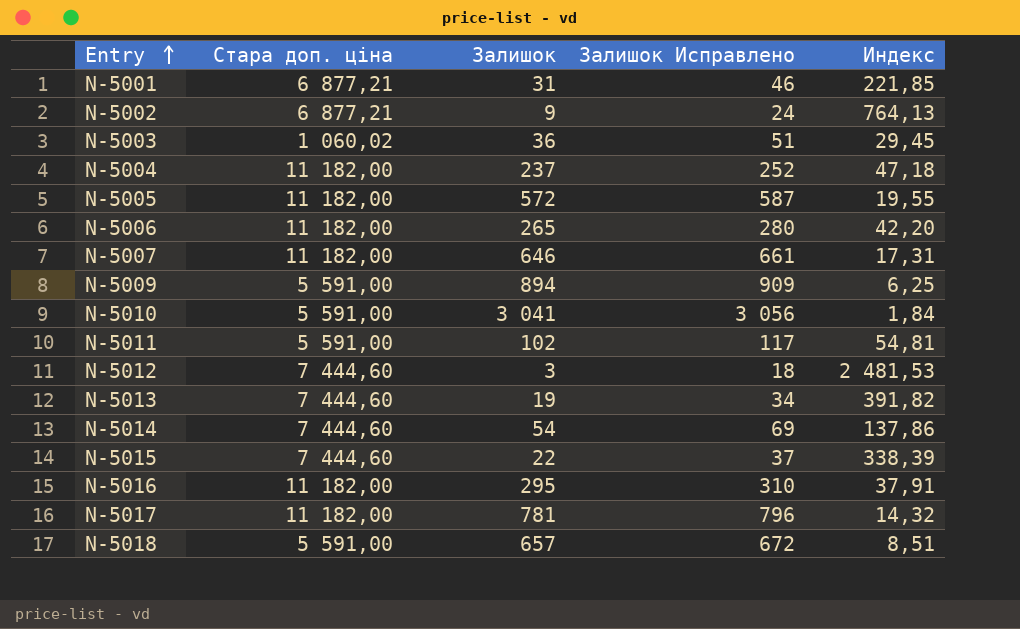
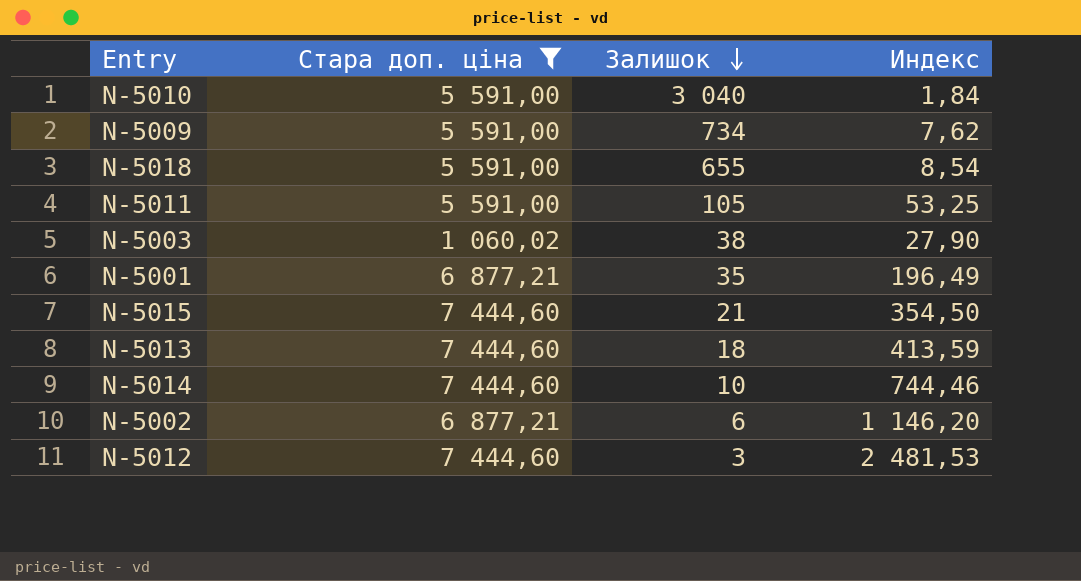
filter: none -> Стара доп. ціна != 11 182,00
row order: Entry ascending -> Залишок descending
column Залишок Исправлено | formula: [Залишок] + 15 -> none
N-5010 | Залишок: 3 041 -> 3 040
N-5009 | Залишок: 894 -> 734
N-5009 | Индекс: 6,25 -> 7,62
N-5018 | Залишок: 657 -> 655
N-5018 | Индекс: 8,51 -> 8,54
N-5011 | Залишок: 102 -> 105
N-5011 | Индекс: 54,81 -> 53,25
N-5003 | Залишок: 36 -> 38
N-5003 | Индекс: 29,45 -> 27,90
N-5001 | Залишок: 31 -> 35
N-5001 | Индекс: 221,85 -> 196,49
N-5015 | Залишок: 22 -> 21
N-5015 | Индекс: 338,39 -> 354,50
N-5013 | Залишок: 19 -> 18
N-5013 | Индекс: 391,82 -> 413,59
N-5014 | Залишок: 54 -> 10
N-5014 | Индекс: 137,86 -> 744,46
N-5002 | Залишок: 9 -> 6
N-5002 | Индекс: 764,13 -> 1 146,20

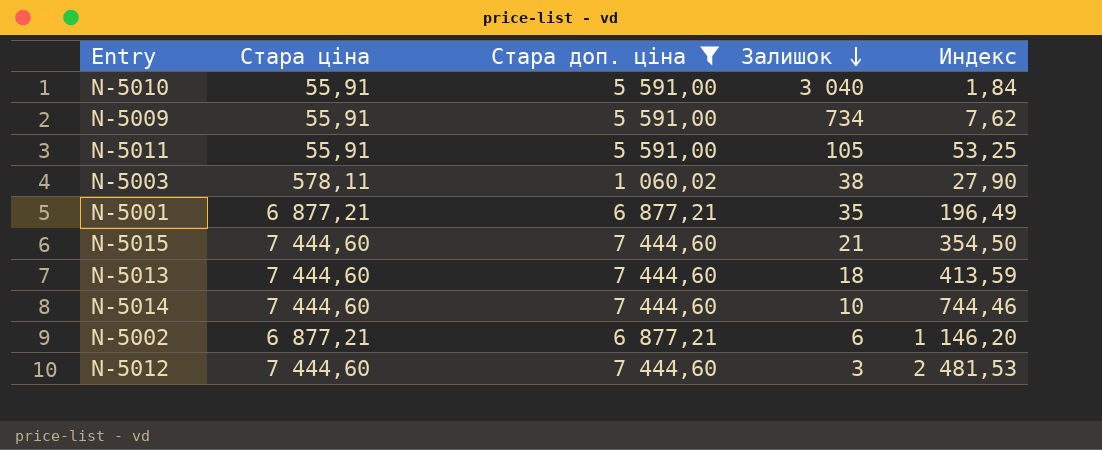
column Стара ціна | position: none -> 2
row N-5018: 5 591,00 | 655 | 8,54 -> none

